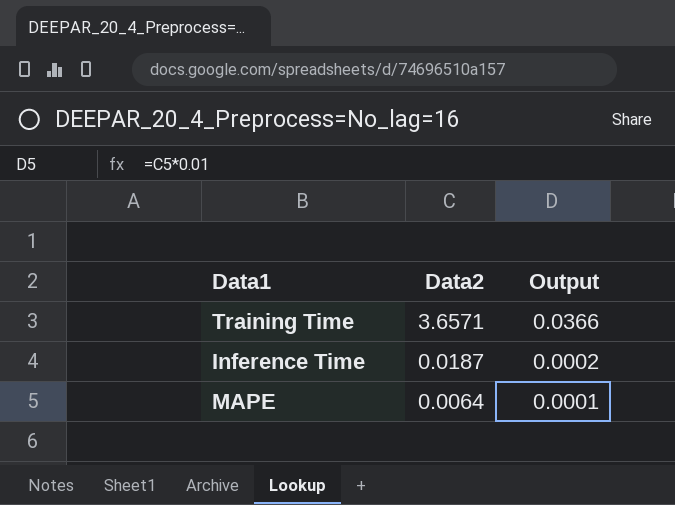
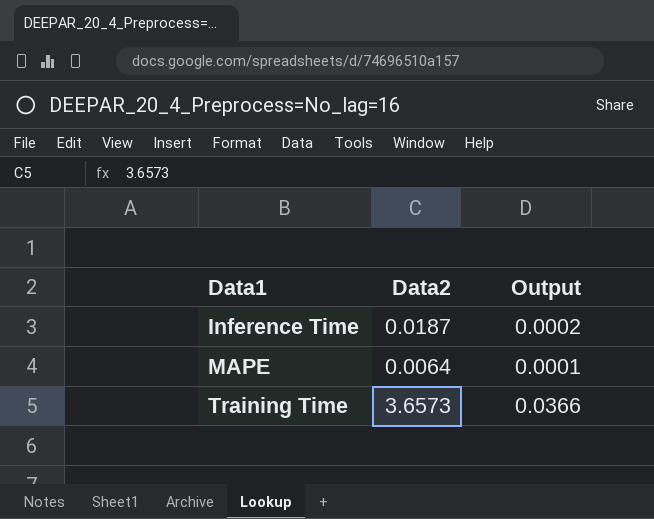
row order: Data2 descending -> Data1 ascending
Training Time | Data2: 3.6571 -> 3.6573

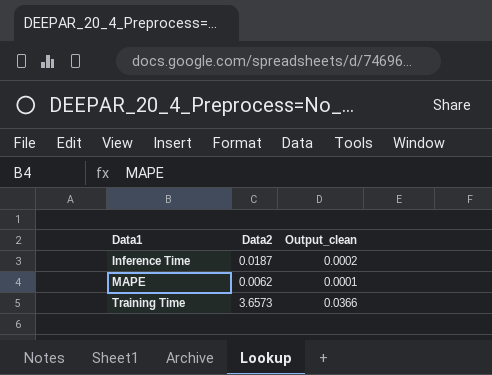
column name: Output -> Output_clean
MAPE | Data2: 0.0064 -> 0.0062

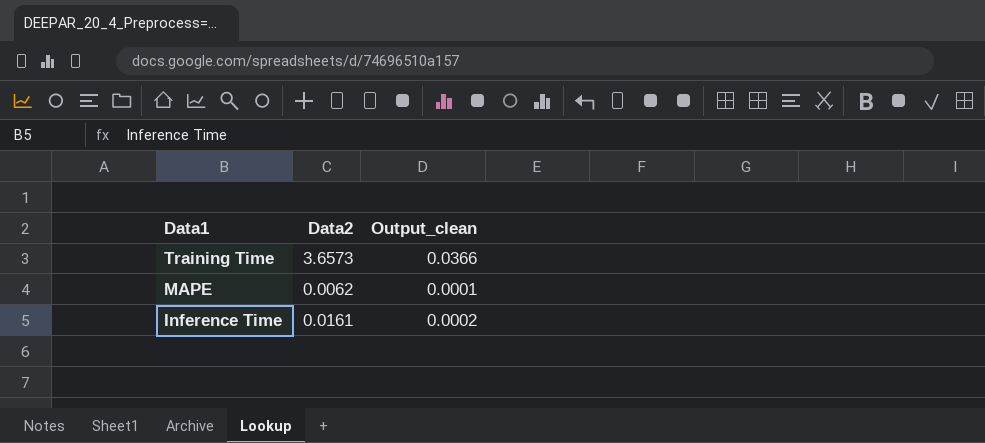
row order: Data1 ascending -> Data1 descending
Inference Time | Data2: 0.0187 -> 0.0161

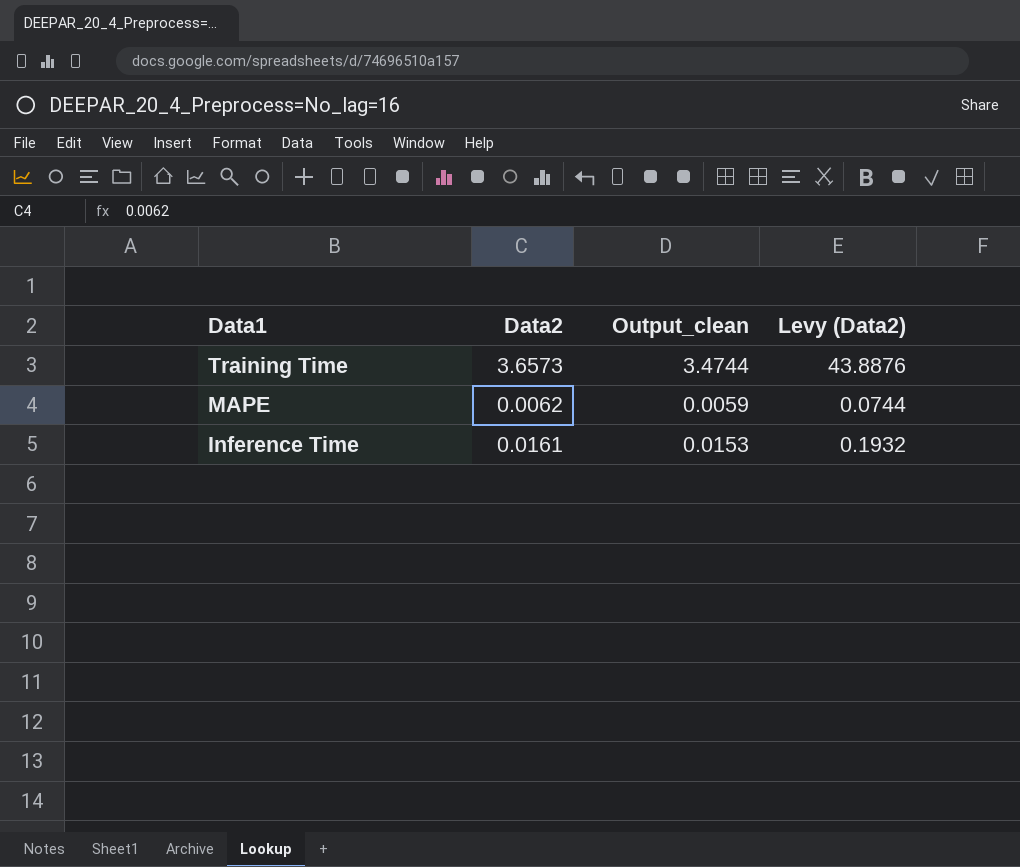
column Output_clean | formula: [Data2] * 0.01 -> [Data2] * 0.95
column Levy (Data2) | formula: none -> [Data2] * 12

